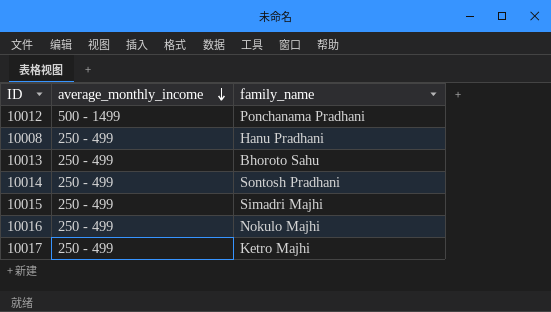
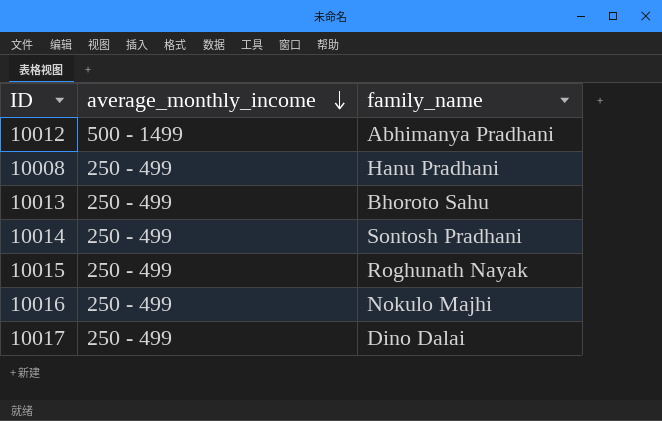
10012 | family_name: Ponchanama Pradhani -> Abhimanya Pradhani
10015 | family_name: Simadri Majhi -> Roghunath Nayak
10017 | family_name: Ketro Majhi -> Dino Dalai

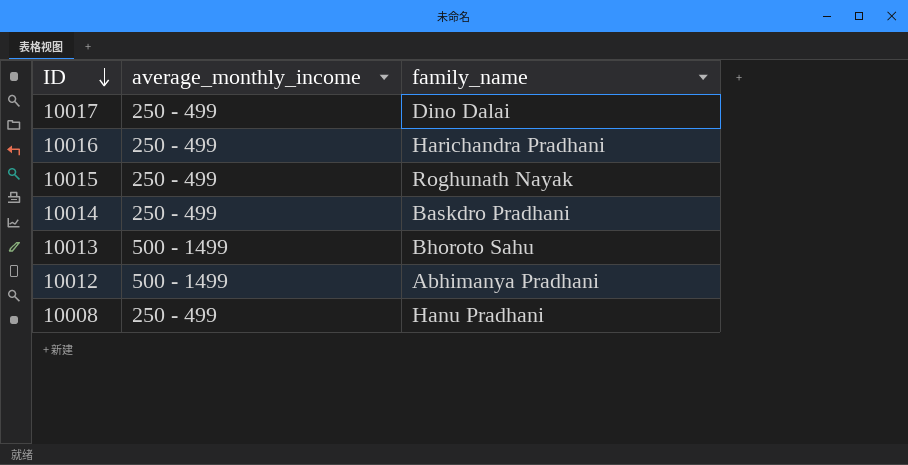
row order: average_monthly_income descending -> ID descending
10016 | family_name: Nokulo Majhi -> Harichandra Pradhani
10014 | family_name: Sontosh Pradhani -> Baskdro Pradhani
10013 | average_monthly_income: 250 - 499 -> 500 - 1499

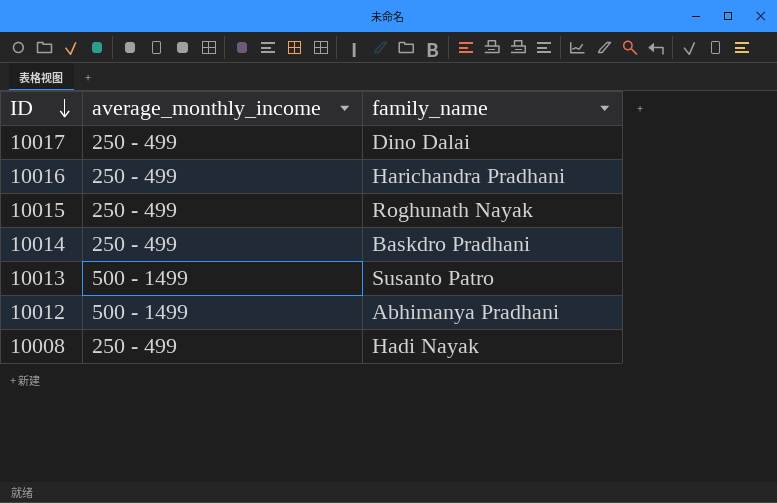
10013 | family_name: Bhoroto Sahu -> Susanto Patro
10008 | family_name: Hanu Pradhani -> Hadi Nayak

